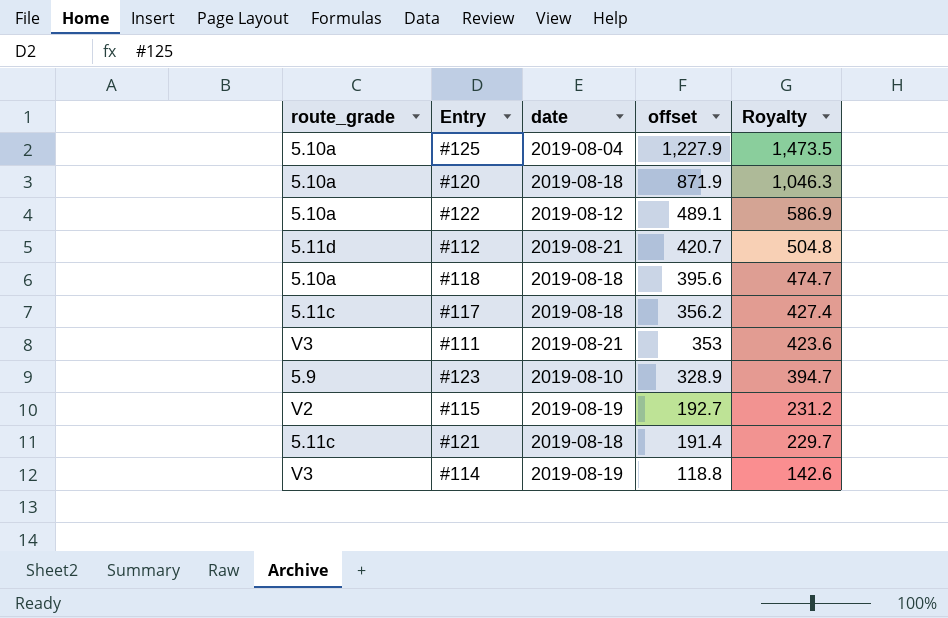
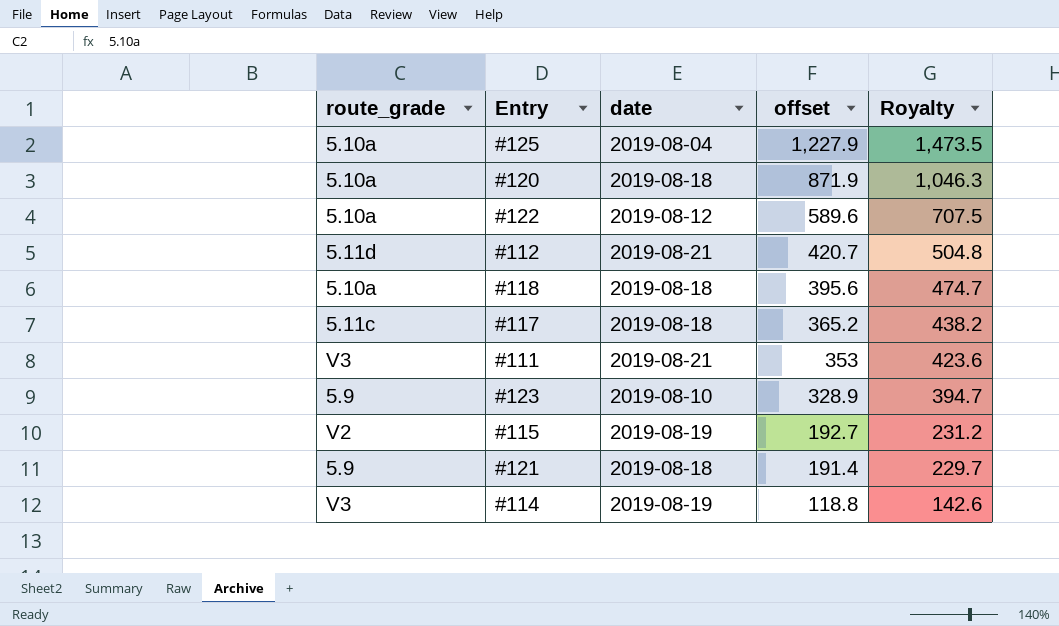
#122 | offset: 489.1 -> 589.6
#122 | Royalty: 586.9 -> 707.5
#117 | offset: 356.2 -> 365.2
#117 | Royalty: 427.4 -> 438.2
#121 | route_grade: 5.11c -> 5.9

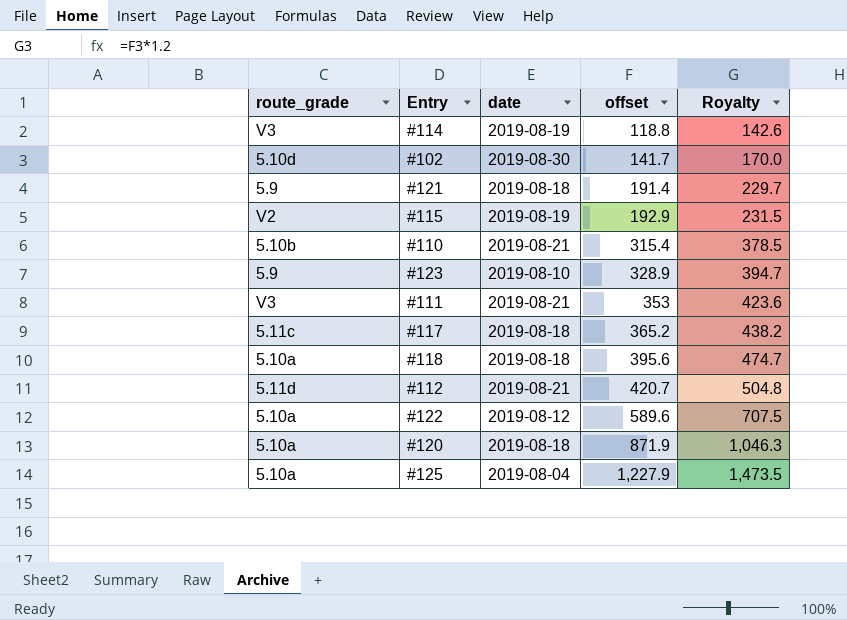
row order: offset descending -> offset ascending
row #102: none -> 5.10d | 2019-08-30 | 141.7 | 170.0
#115 | offset: 192.7 -> 192.9
#115 | Royalty: 231.2 -> 231.5
row #110: none -> 5.10b | 2019-08-21 | 315.4 | 378.5

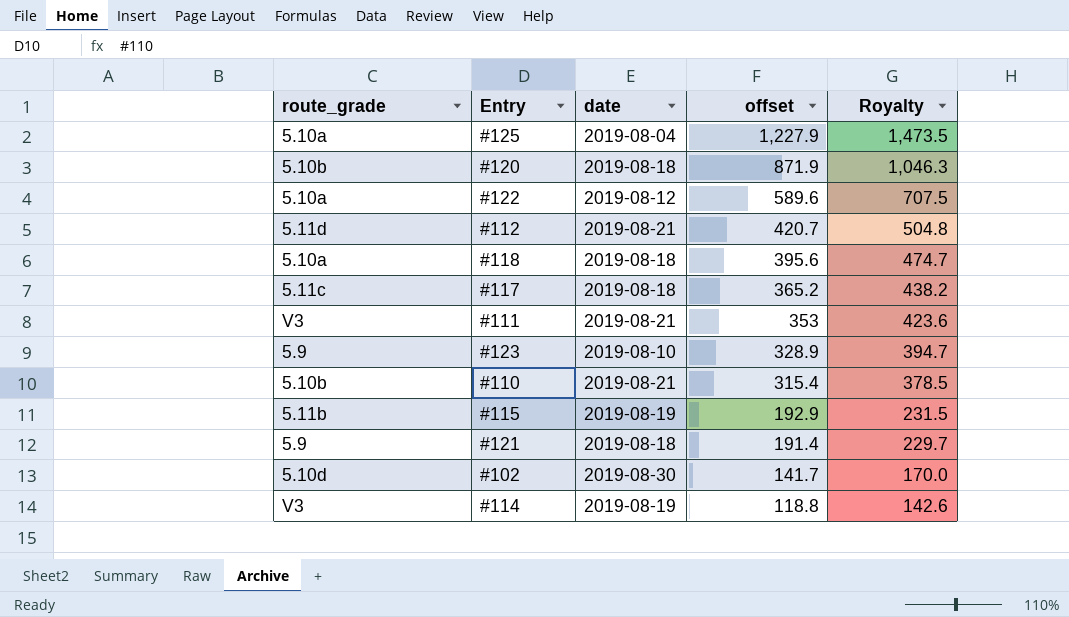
row order: offset ascending -> offset descending
#120 | route_grade: 5.10a -> 5.10b
#115 | route_grade: V2 -> 5.11b

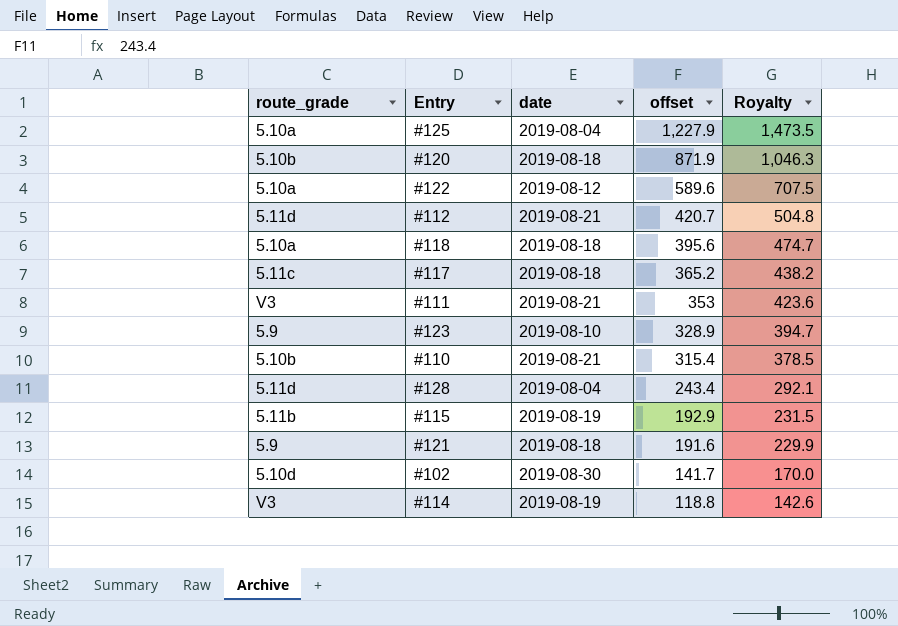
row #128: none -> 5.11d | 2019-08-04 | 243.4 | 292.1
#121 | offset: 191.4 -> 191.6
#121 | Royalty: 229.7 -> 229.9

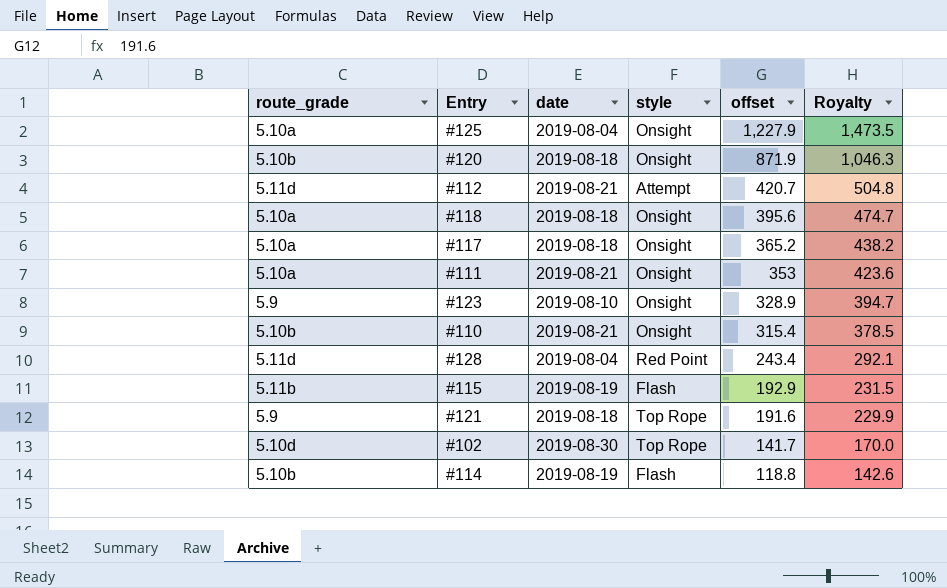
column style | position: none -> 4
row #122: 5.10a | 2019-08-12 | 589.6 | 707.5 -> none
#117 | route_grade: 5.11c -> 5.10a
#111 | route_grade: V3 -> 5.10a
#114 | route_grade: V3 -> 5.10b

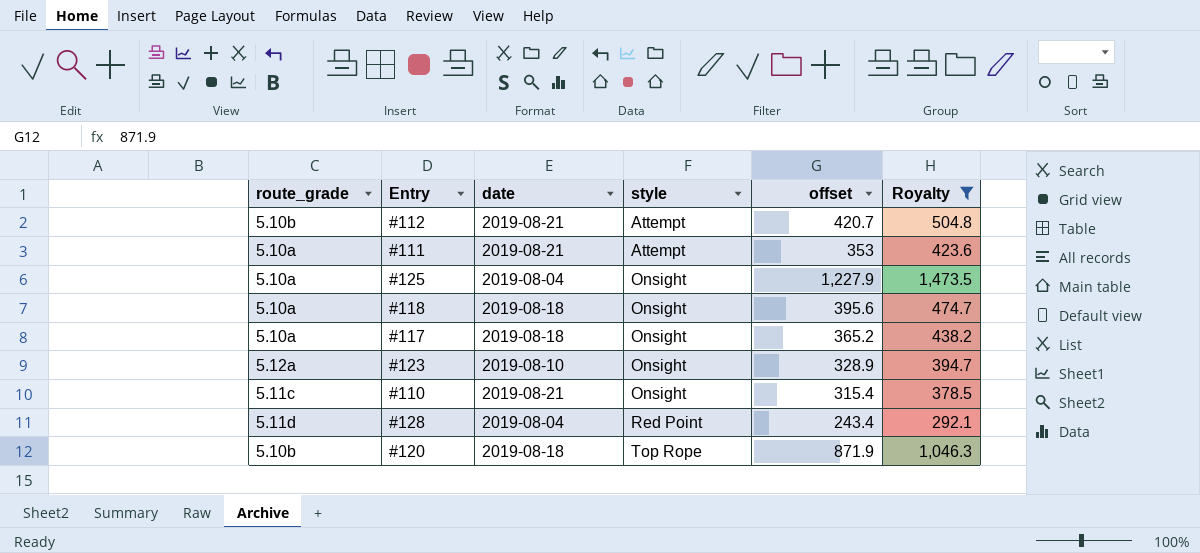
filter: none -> Royalty >= 292.1
row order: offset descending -> style ascending
#112 | route_grade: 5.11d -> 5.10b
#111 | style: Onsight -> Attempt
#123 | route_grade: 5.9 -> 5.12a
#110 | route_grade: 5.10b -> 5.11c
#120 | style: Onsight -> Top Rope

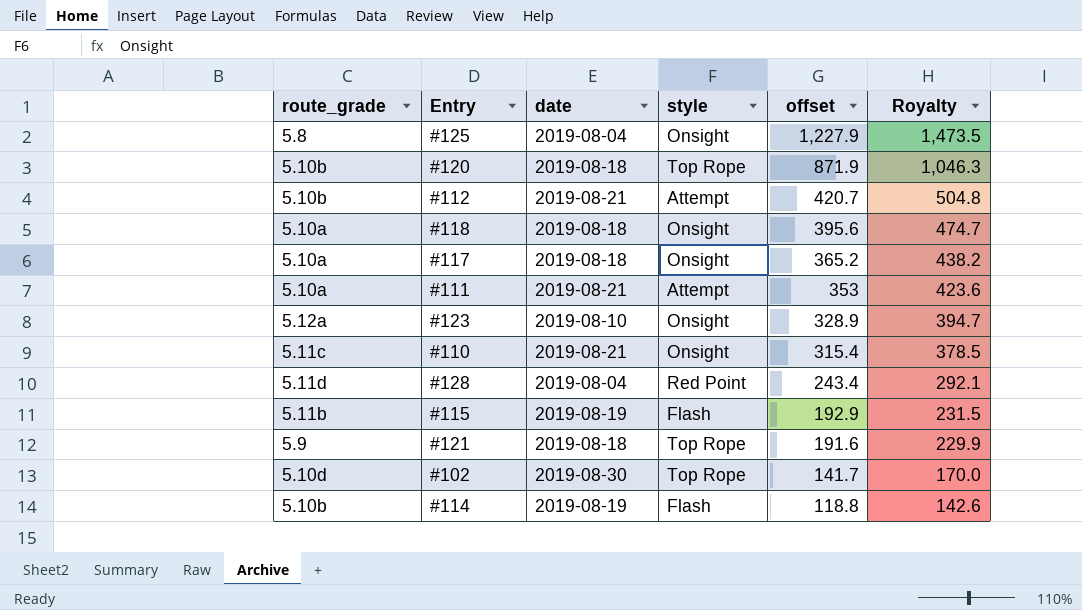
filter: Royalty >= 292.1 -> none
row order: style ascending -> offset descending
#125 | route_grade: 5.10a -> 5.8

